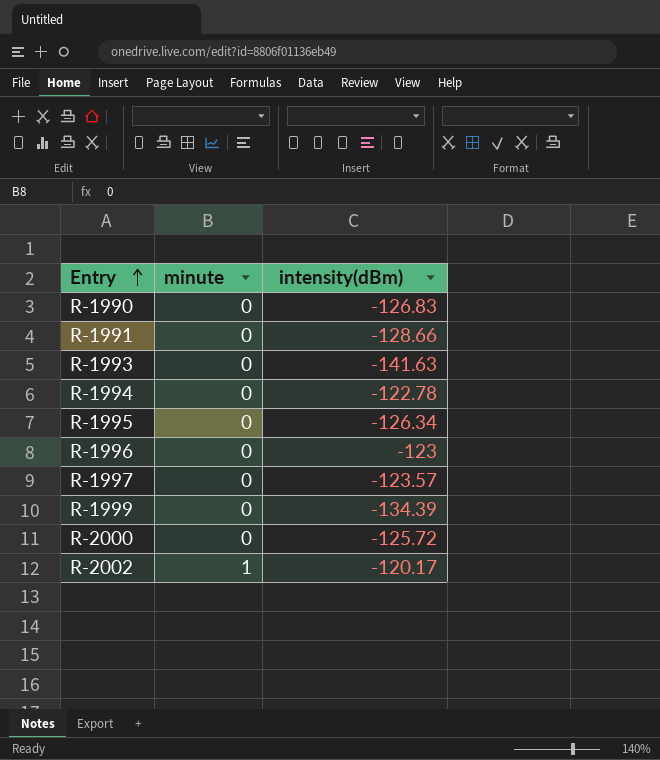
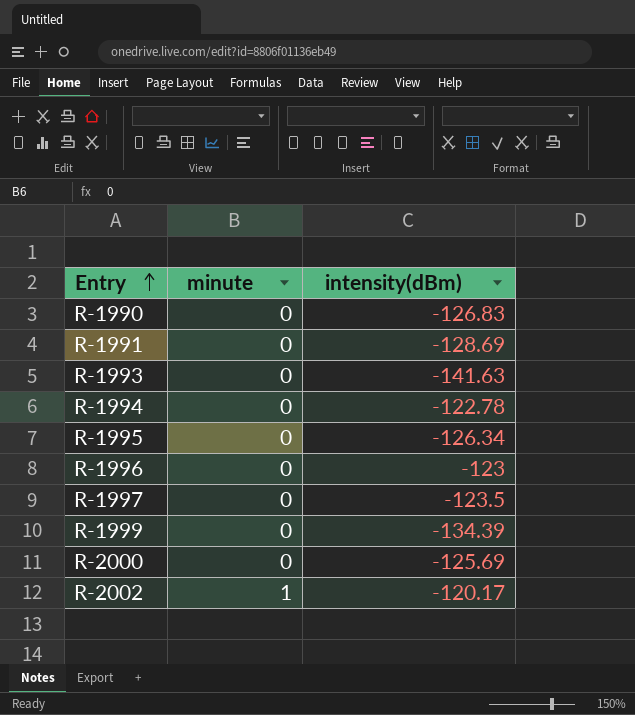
R-1991 | intensity(dBm): -128.66 -> -128.69
R-1997 | intensity(dBm): -123.57 -> -123.5
R-2000 | intensity(dBm): -125.72 -> -125.69

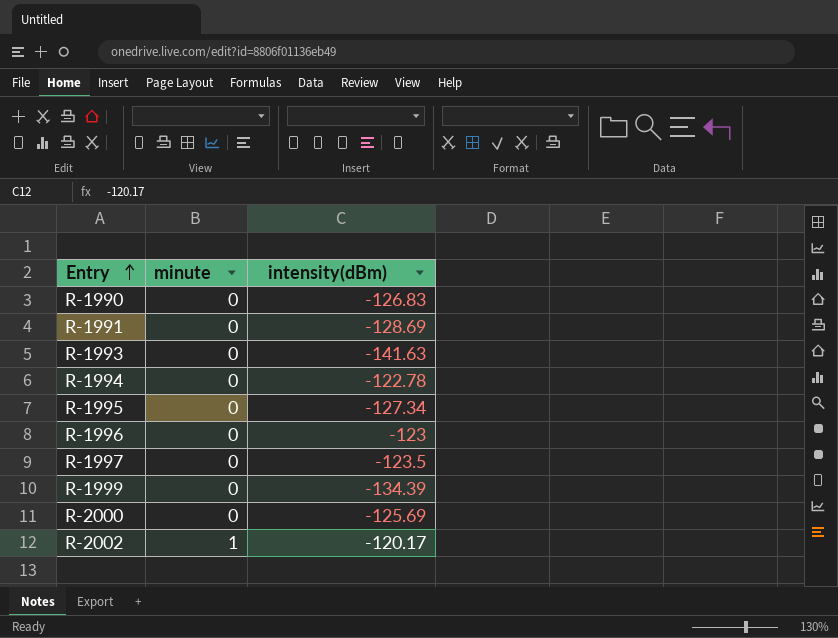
R-1995 | intensity(dBm): -126.34 -> -127.34

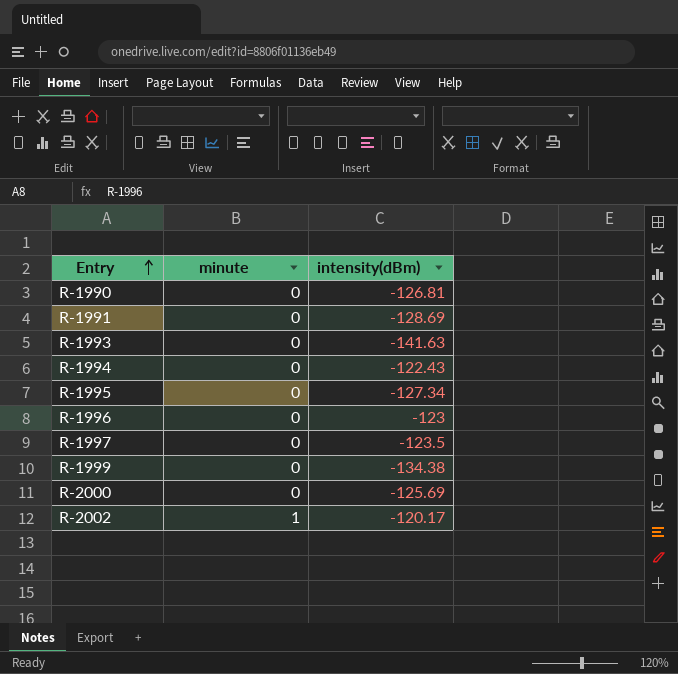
R-1990 | intensity(dBm): -126.83 -> -126.81
R-1994 | intensity(dBm): -122.78 -> -122.43
R-1999 | intensity(dBm): -134.39 -> -134.38

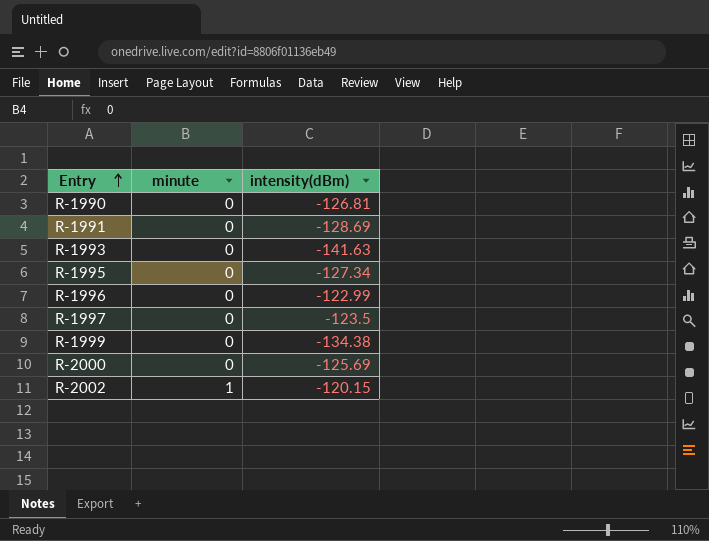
row R-1994: 0 | -122.43 -> none
R-1996 | intensity(dBm): -123 -> -122.99
R-2002 | intensity(dBm): -120.17 -> -120.15

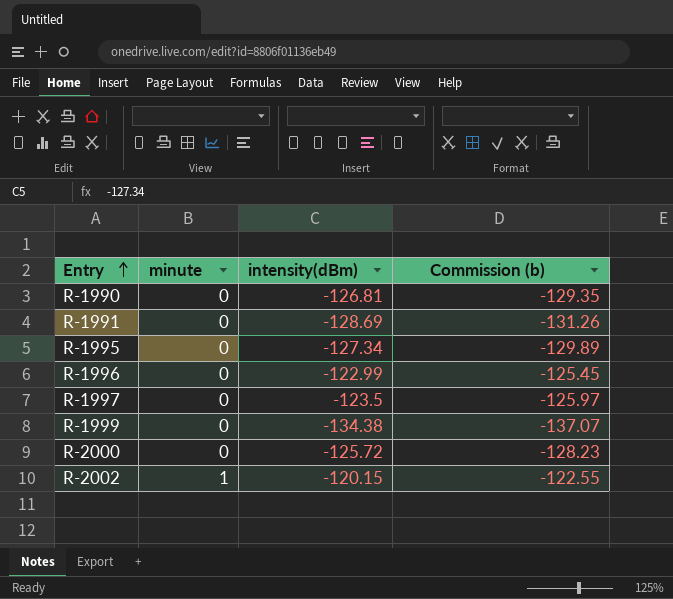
column Commission (b) | formula: none -> [intensity(dBm)] * 1.02
row R-1993: 0 | -141.63 -> none
R-2000 | intensity(dBm): -125.69 -> -125.72

